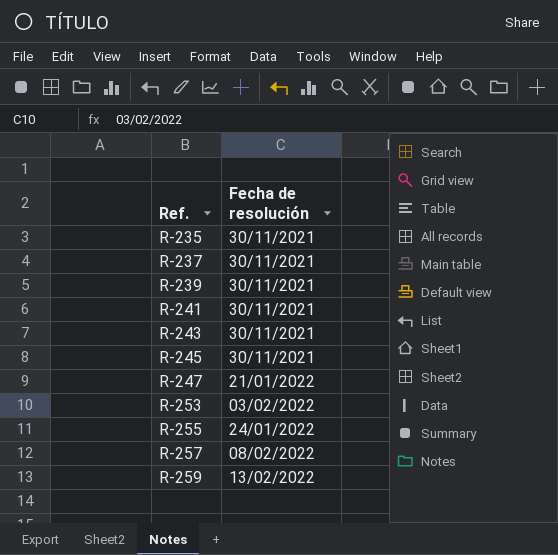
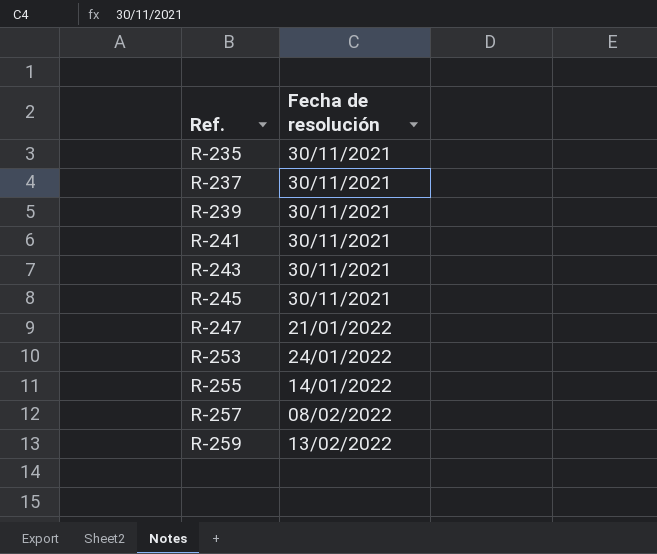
R-253 | Fecha de resolución: 03/02/2022 -> 24/01/2022
R-255 | Fecha de resolución: 24/01/2022 -> 14/01/2022

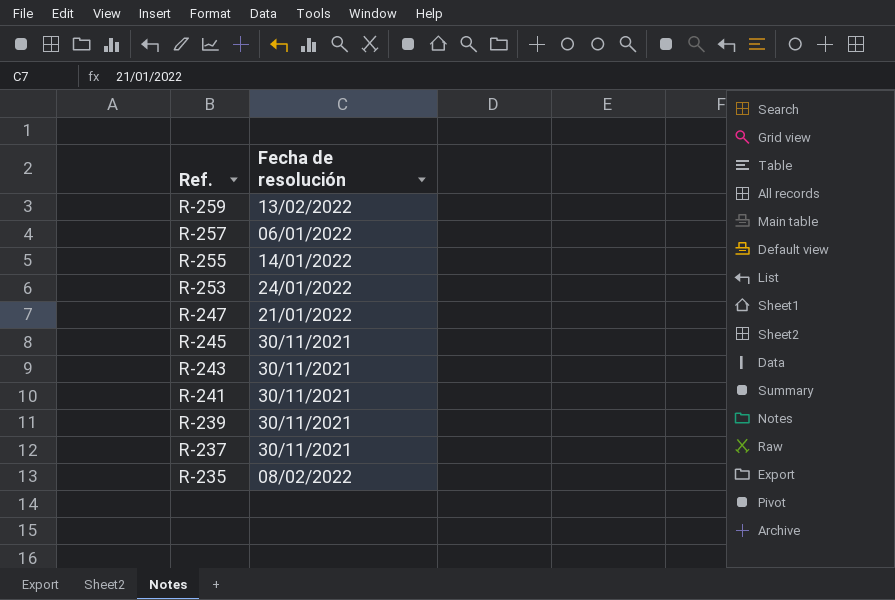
row order: Ref. ascending -> Ref. descending
R-257 | Fecha de resolución: 08/02/2022 -> 06/01/2022
R-235 | Fecha de resolución: 30/11/2021 -> 08/02/2022

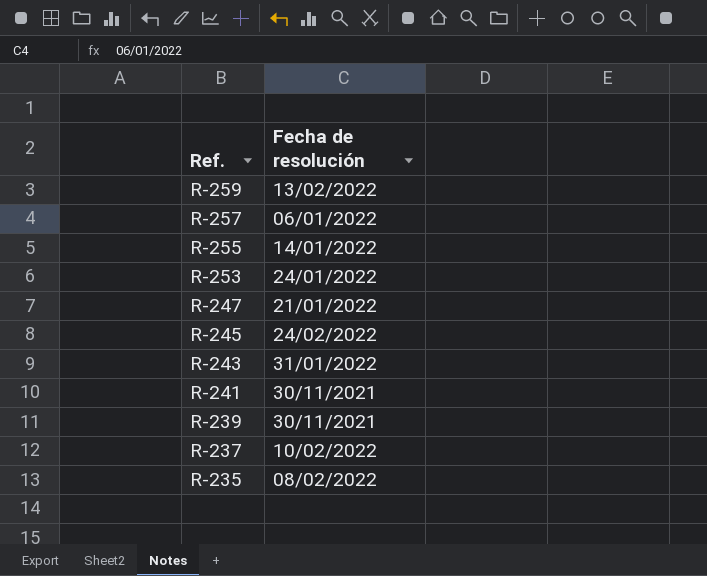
R-245 | Fecha de resolución: 30/11/2021 -> 24/02/2022
R-243 | Fecha de resolución: 30/11/2021 -> 31/01/2022
R-237 | Fecha de resolución: 30/11/2021 -> 10/02/2022

